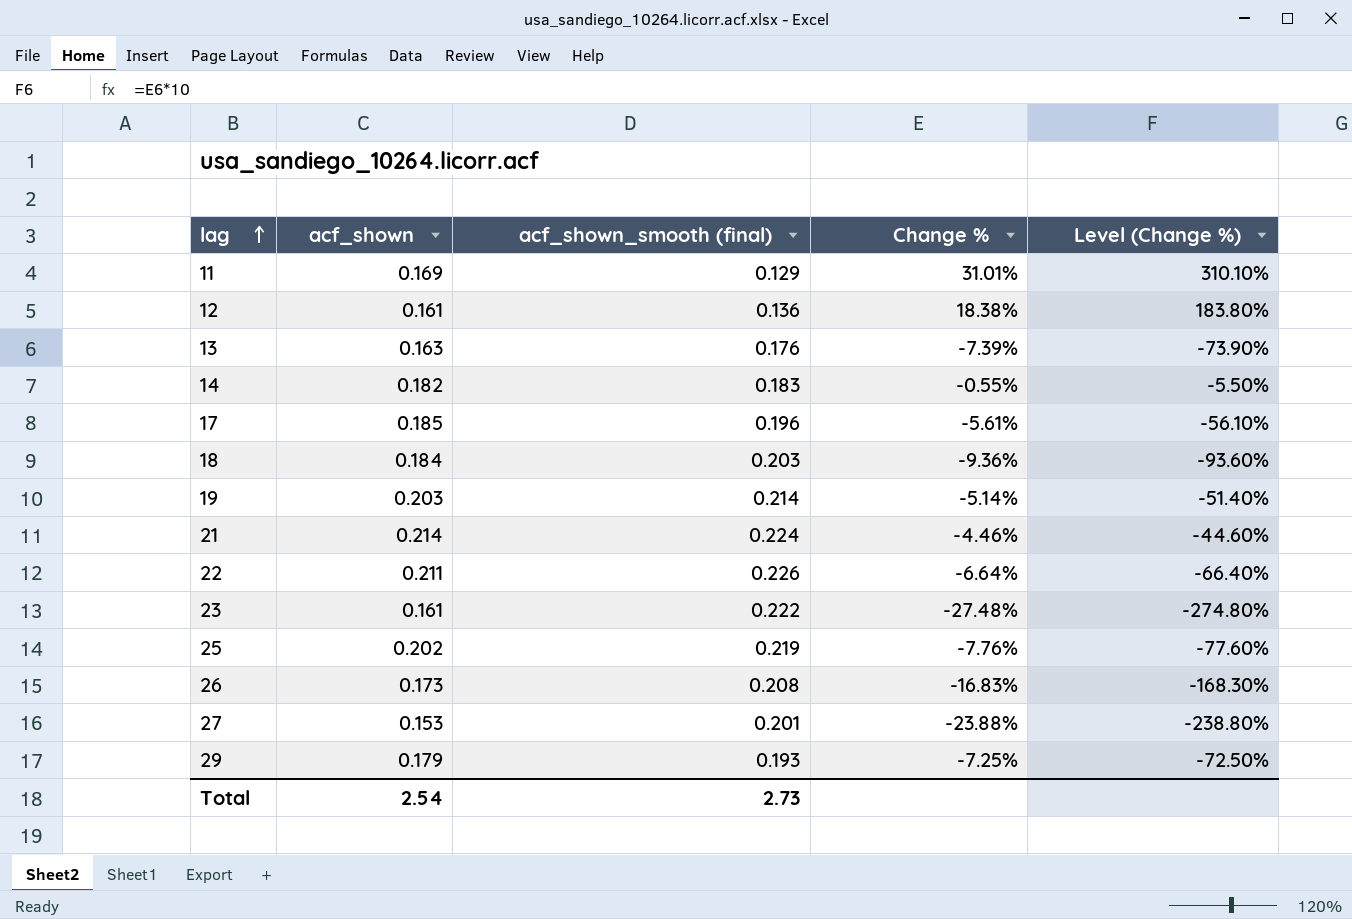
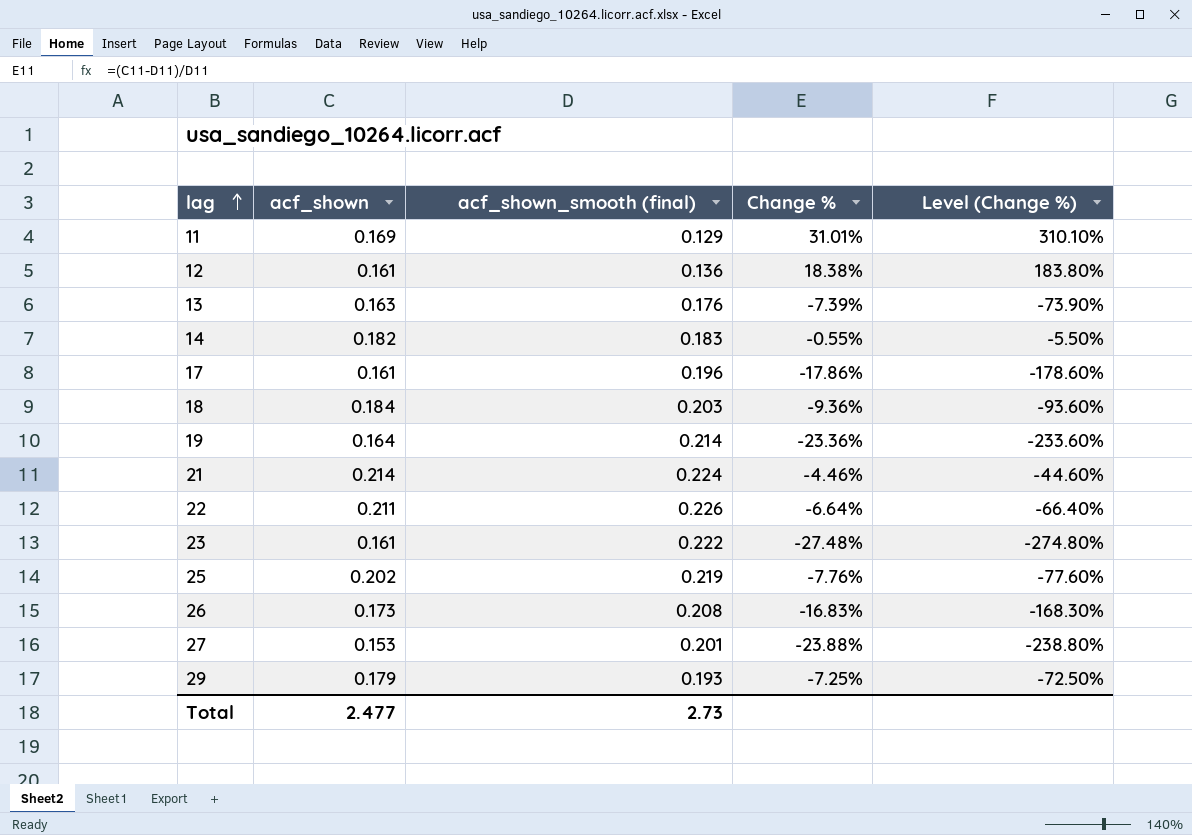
17 | acf_shown: 0.185 -> 0.161
17 | Change %: -5.61% -> -17.86%
17 | Level (Change %): -56.10% -> -178.60%
19 | acf_shown: 0.203 -> 0.164
19 | Change %: -5.14% -> -23.36%
19 | Level (Change %): -51.40% -> -233.60%
Total | acf_shown: 2.54 -> 2.477

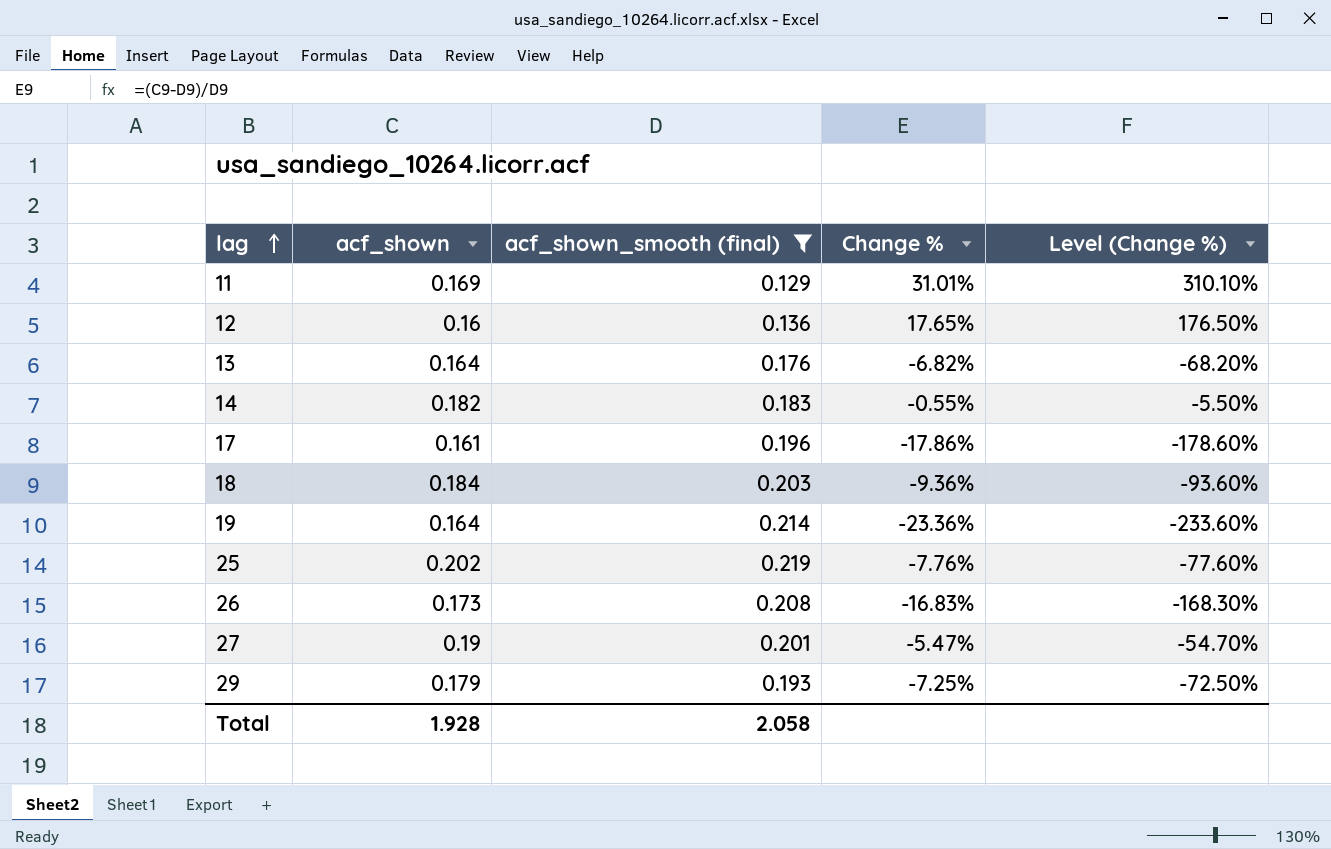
filter: none -> acf_shown_smooth (final) <= 0.219
12 | acf_shown: 0.161 -> 0.16
12 | Change %: 18.38% -> 17.65%
12 | Level (Change %): 183.80% -> 176.50%
13 | acf_shown: 0.163 -> 0.164
13 | Change %: -7.39% -> -6.82%
13 | Level (Change %): -73.90% -> -68.20%
27 | acf_shown: 0.153 -> 0.19
27 | Change %: -23.88% -> -5.47%
27 | Level (Change %): -238.80% -> -54.70%
Total | acf_shown: 2.477 -> 1.928
Total | acf_shown_smooth (final): 2.73 -> 2.058

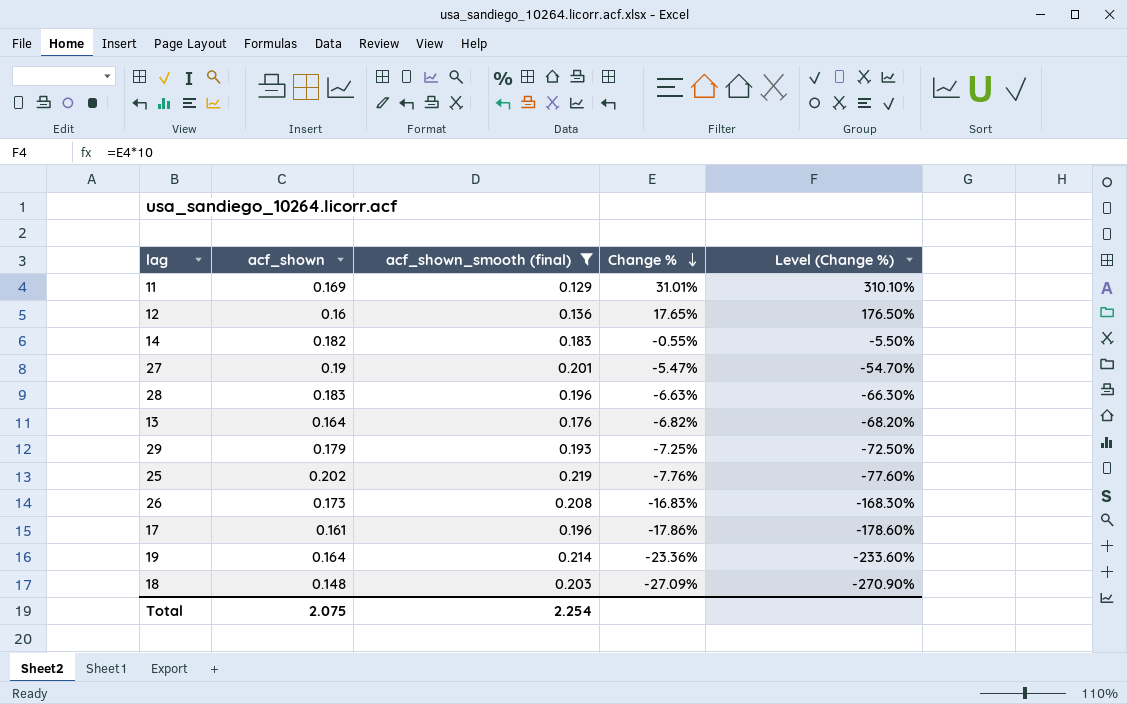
row order: lag ascending -> Change % descending
row 28: none -> 0.183 | 0.196 | -6.63% | -66.30%
18 | acf_shown: 0.184 -> 0.148
18 | Change %: -9.36% -> -27.09%
18 | Level (Change %): -93.60% -> -270.90%
Total | acf_shown: 1.928 -> 2.075
Total | acf_shown_smooth (final): 2.058 -> 2.254

